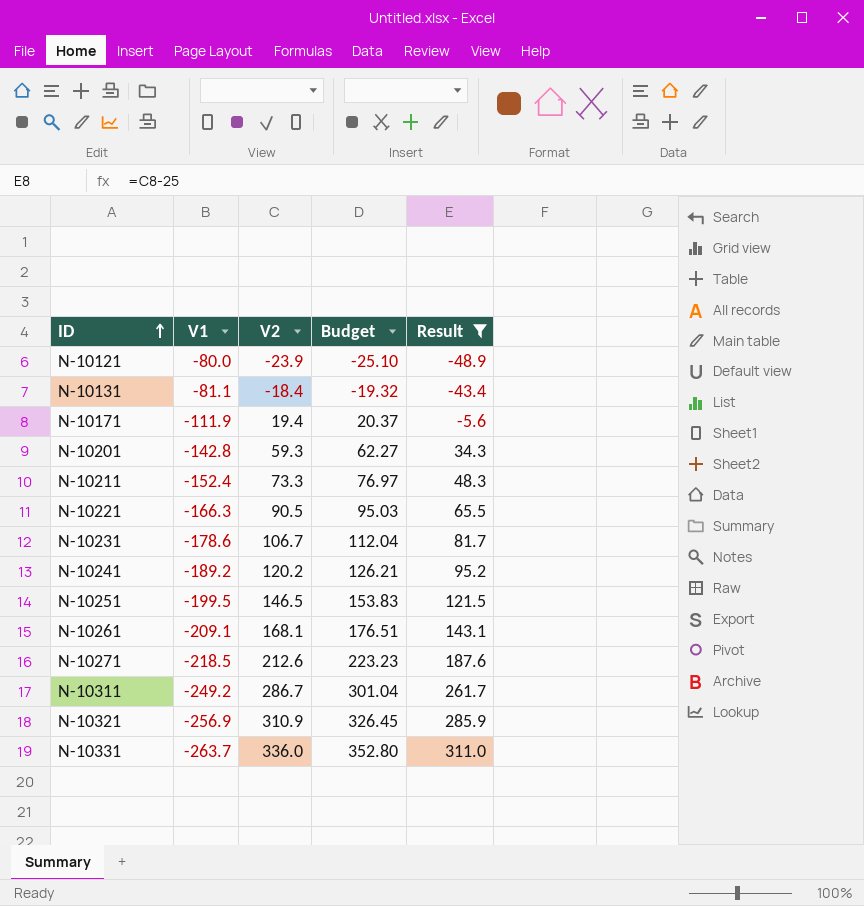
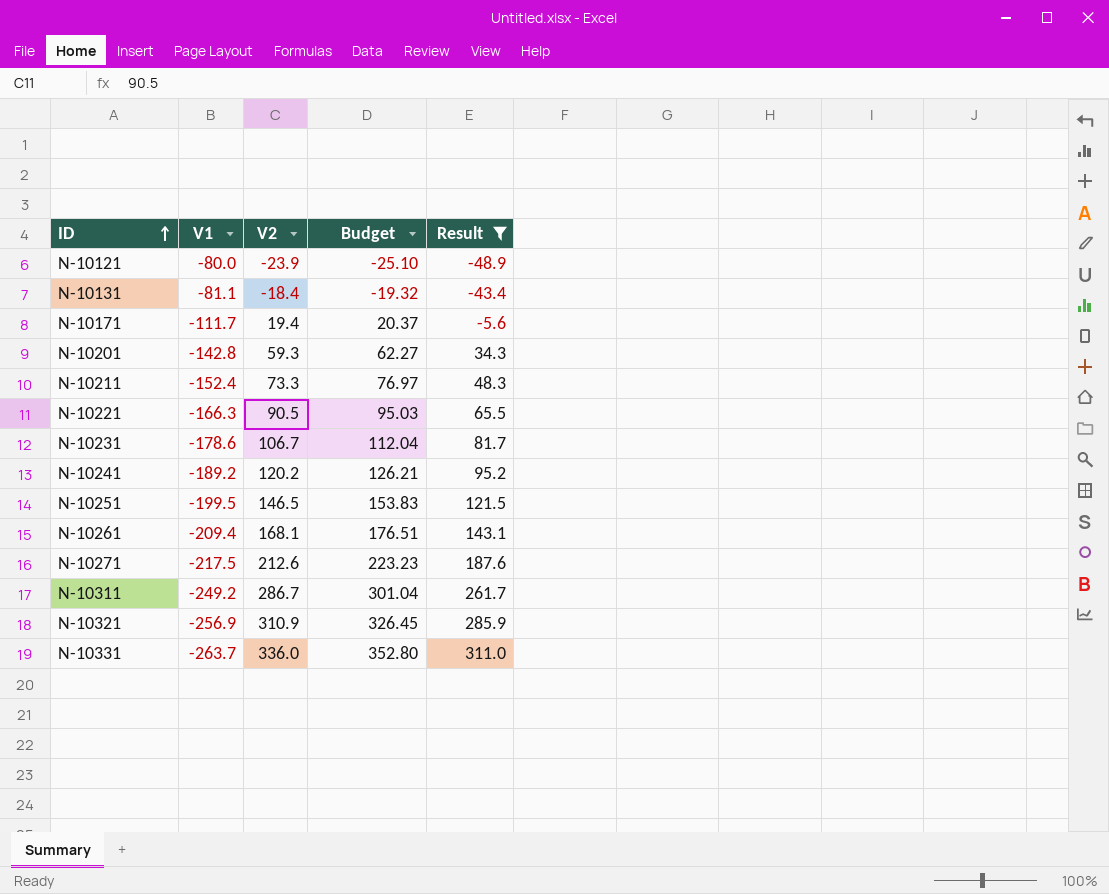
N-10171 | V1: -111.9 -> -111.7
N-10261 | V1: -209.1 -> -209.4
N-10271 | V1: -218.5 -> -217.5

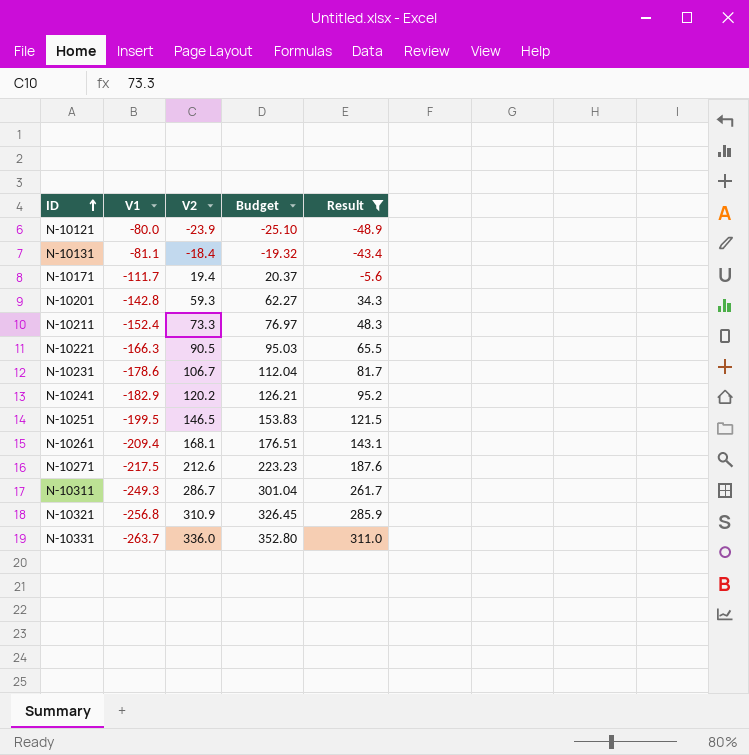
N-10241 | V1: -189.2 -> -182.9
N-10311 | V1: -249.2 -> -249.3
N-10321 | V1: -256.9 -> -256.8

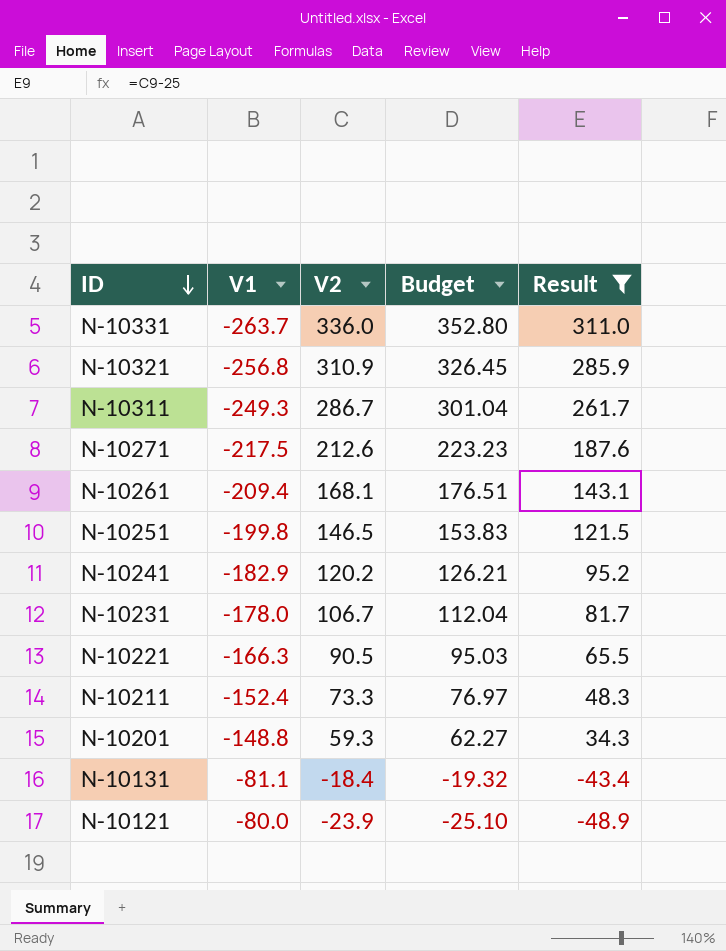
row order: ID ascending -> ID descending
row N-10171: -111.7 | 19.4 | 20.37 | -5.6 -> none
N-10251 | V1: -199.5 -> -199.8
N-10231 | V1: -178.6 -> -178.0
N-10201 | V1: -142.8 -> -148.8

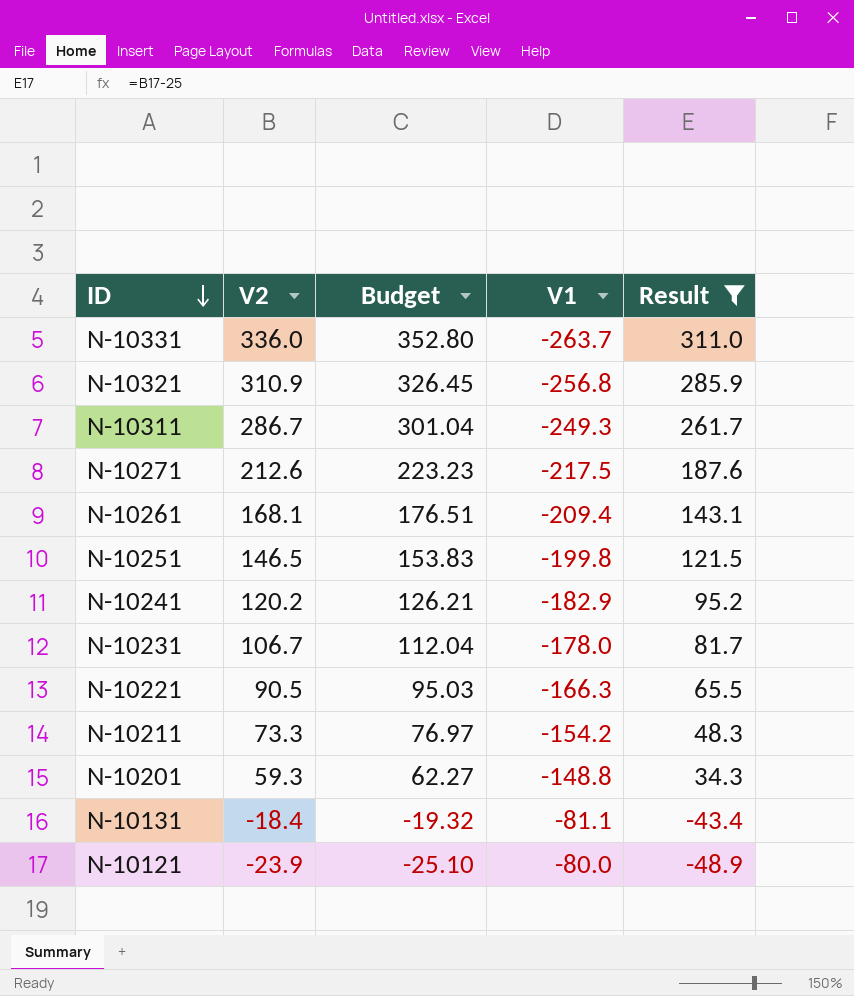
column V1 | position: 2 -> 4
N-10211 | V1: -152.4 -> -154.2

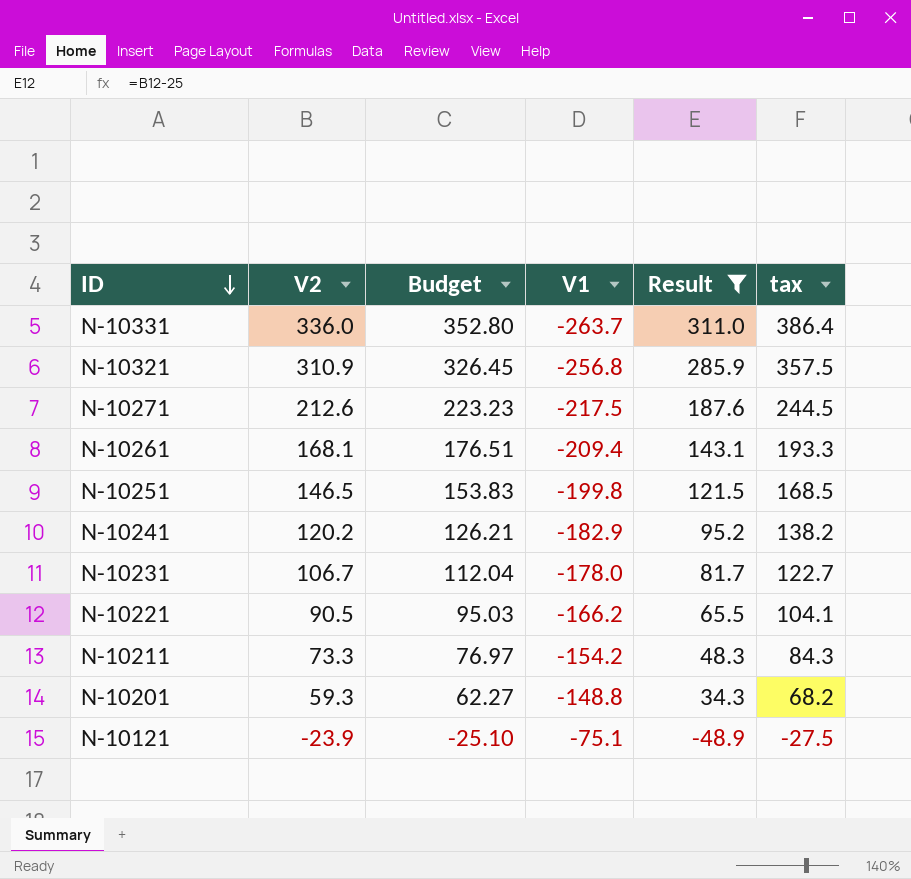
column tax | formula: none -> [V2] * 1.15
row N-10311: 286.7 | 301.04 | -249.3 | 261.7 -> none
row N-10131: -18.4 | -19.32 | -81.1 | -43.4 -> none
N-10221 | V1: -166.3 -> -166.2
N-10121 | V1: -80.0 -> -75.1

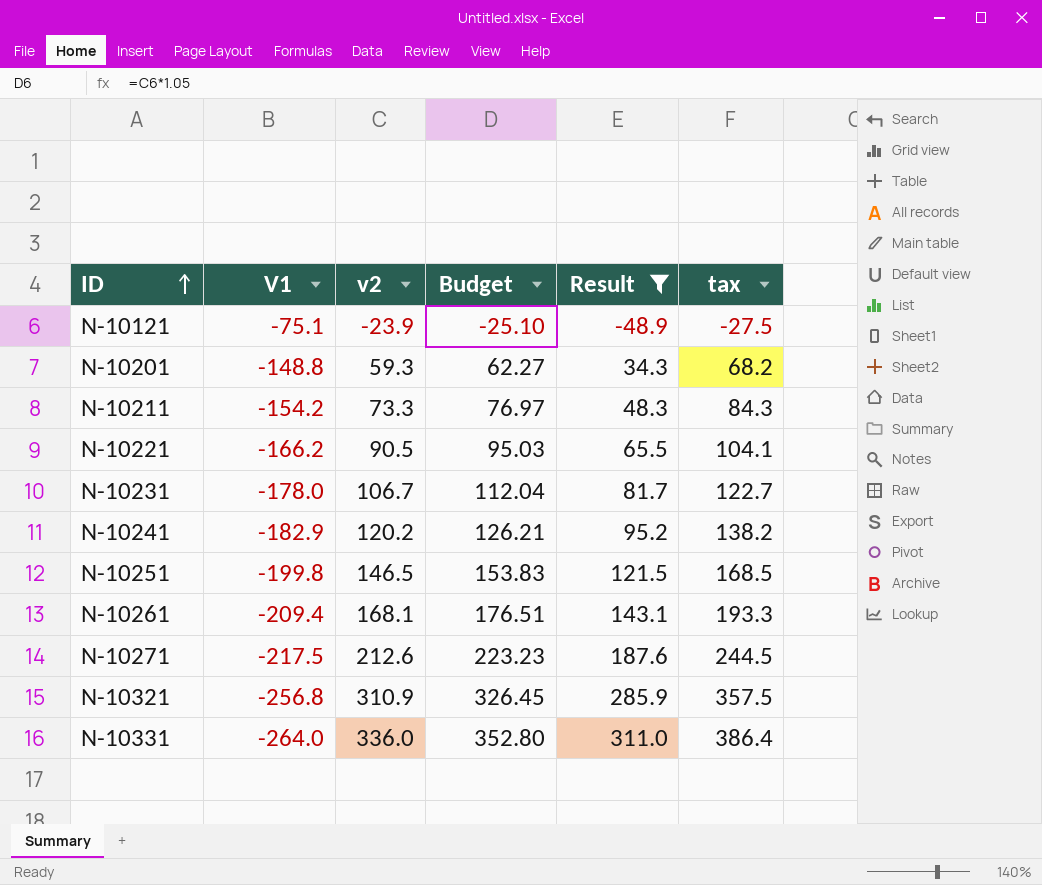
row order: ID descending -> ID ascending
column V1 | position: 4 -> 2
column name: V2 -> v2
N-10331 | V1: -263.7 -> -264.0

